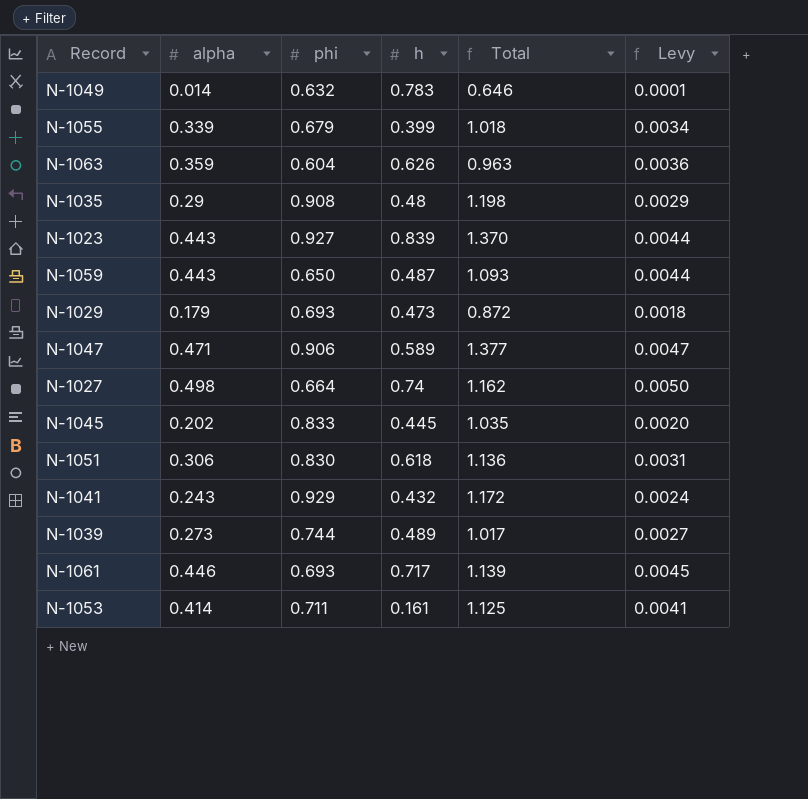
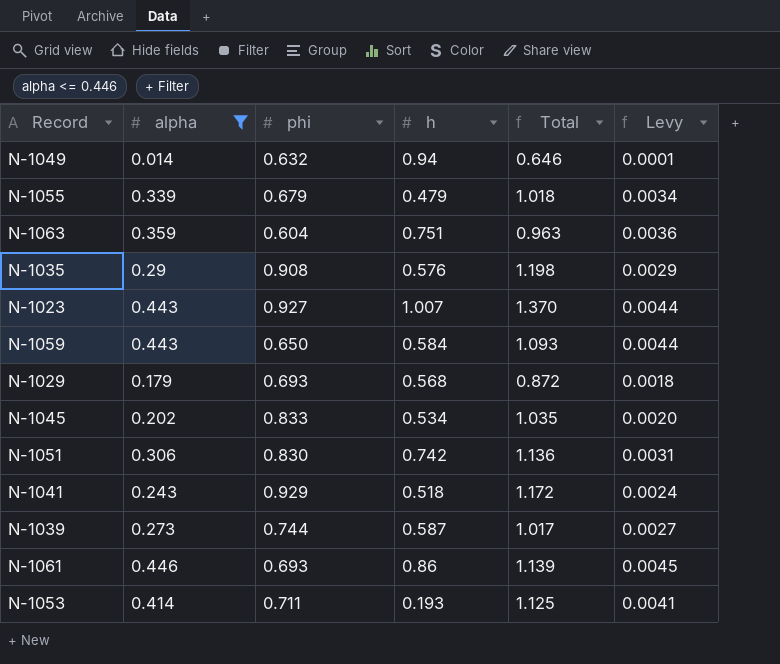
filter: none -> alpha <= 0.446
N-1049 | h: 0.783 -> 0.94
N-1055 | h: 0.399 -> 0.479
N-1063 | h: 0.626 -> 0.751
N-1035 | h: 0.48 -> 0.576
N-1023 | h: 0.839 -> 1.007
N-1059 | h: 0.487 -> 0.584
N-1029 | h: 0.473 -> 0.568
N-1045 | h: 0.445 -> 0.534
N-1051 | h: 0.618 -> 0.742
N-1041 | h: 0.432 -> 0.518
N-1039 | h: 0.489 -> 0.587
N-1061 | h: 0.717 -> 0.86
N-1053 | h: 0.161 -> 0.193

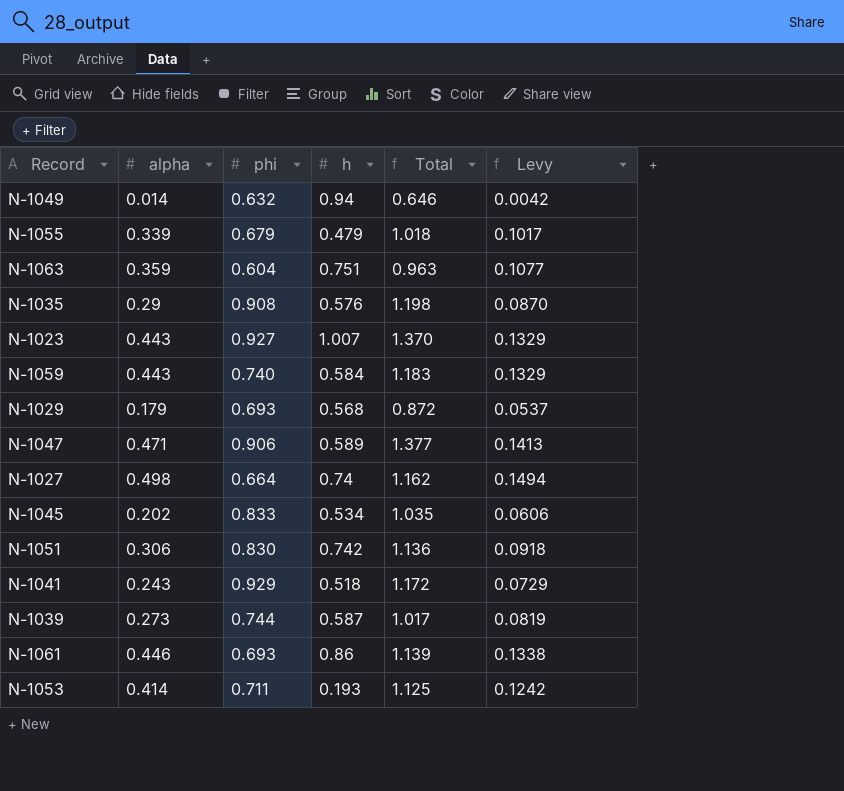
filter: alpha <= 0.446 -> none
column Levy | formula: [alpha] * 0.01 -> [alpha] * 0.3
N-1059 | phi: 0.650 -> 0.740
N-1059 | Total: 1.093 -> 1.183

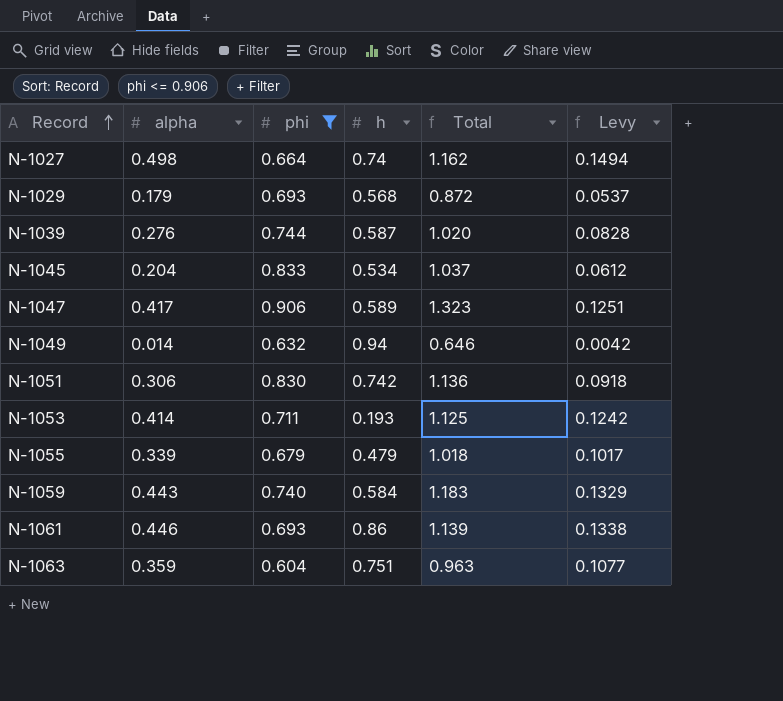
filter: none -> phi <= 0.906
row order: none -> Record ascending
N-1039 | alpha: 0.273 -> 0.276
N-1039 | Total: 1.017 -> 1.020
N-1039 | Levy: 0.0819 -> 0.0828
N-1045 | alpha: 0.202 -> 0.204
N-1045 | Total: 1.035 -> 1.037
N-1045 | Levy: 0.0606 -> 0.0612
N-1047 | alpha: 0.471 -> 0.417
N-1047 | Total: 1.377 -> 1.323
N-1047 | Levy: 0.1413 -> 0.1251

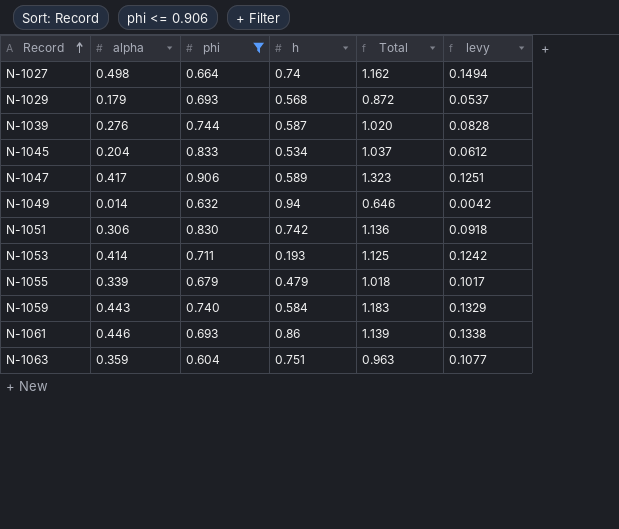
column name: Levy -> levy

